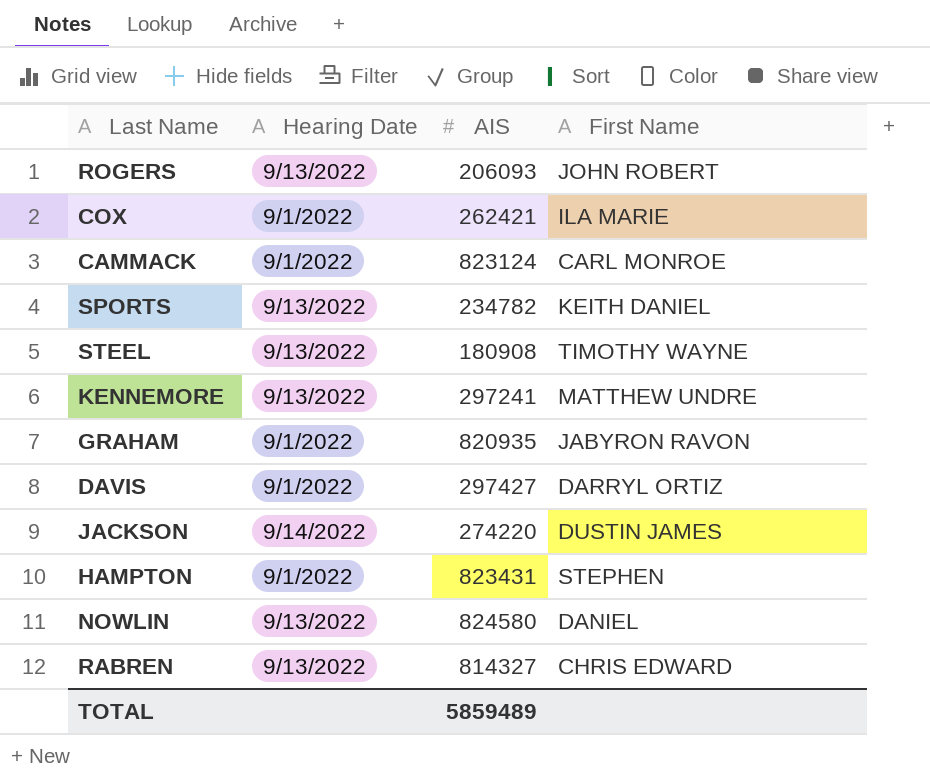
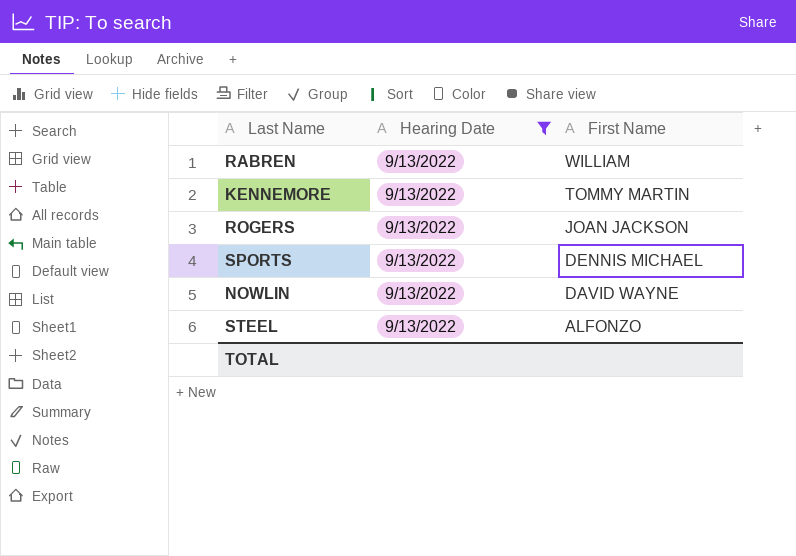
filter: none -> Hearing Date = 9/13/2022
row order: none -> First Name descending
column AIS | position: 3 -> none
RABREN | First Name: CHRIS EDWARD -> WILLIAM
KENNEMORE | First Name: MATTHEW UNDRE -> TOMMY MARTIN
ROGERS | First Name: JOHN ROBERT -> JOAN JACKSON
SPORTS | First Name: KEITH DANIEL -> DENNIS MICHAEL
NOWLIN | First Name: DANIEL -> DAVID WAYNE
STEEL | First Name: TIMOTHY WAYNE -> ALFONZO

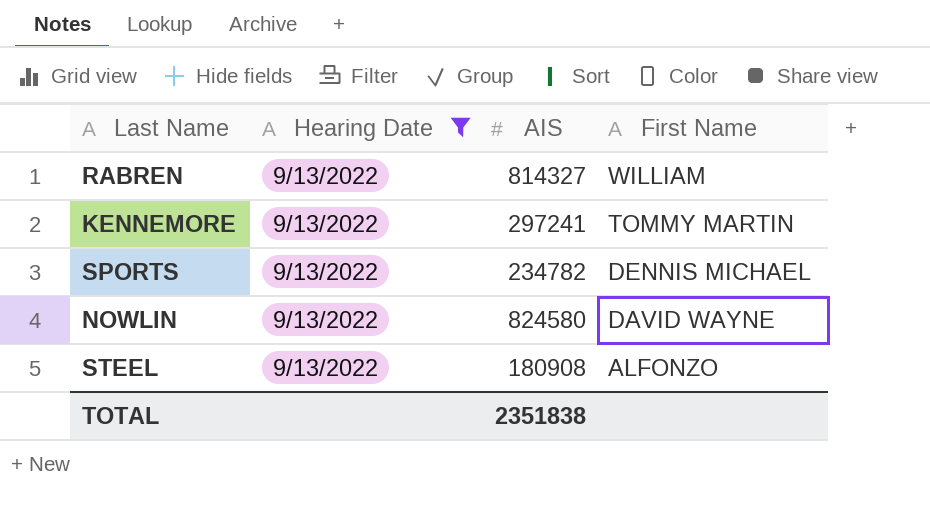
column AIS | position: none -> 3
row ROGERS: 9/13/2022 | JOAN JACKSON -> none

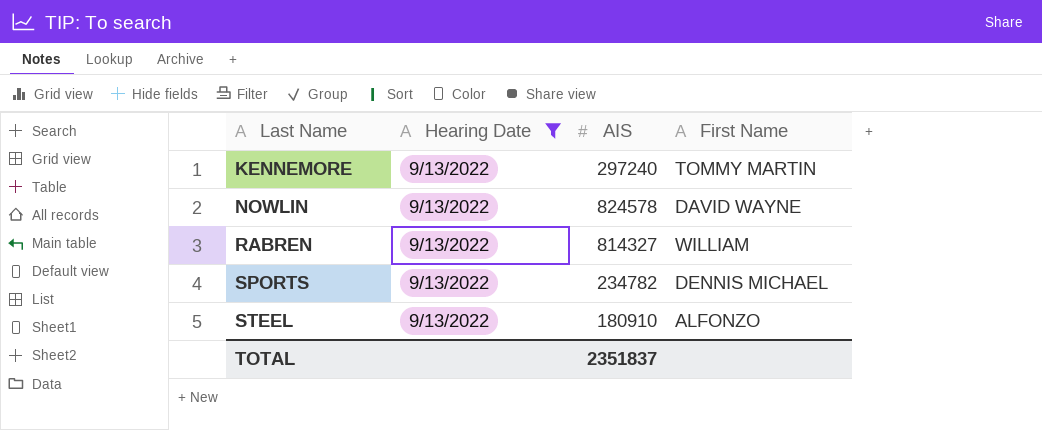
row order: First Name descending -> Last Name ascending
KENNEMORE | AIS: 297241 -> 297240
NOWLIN | AIS: 824580 -> 824578
STEEL | AIS: 180908 -> 180910
TOTAL | AIS: 2351838 -> 2351837

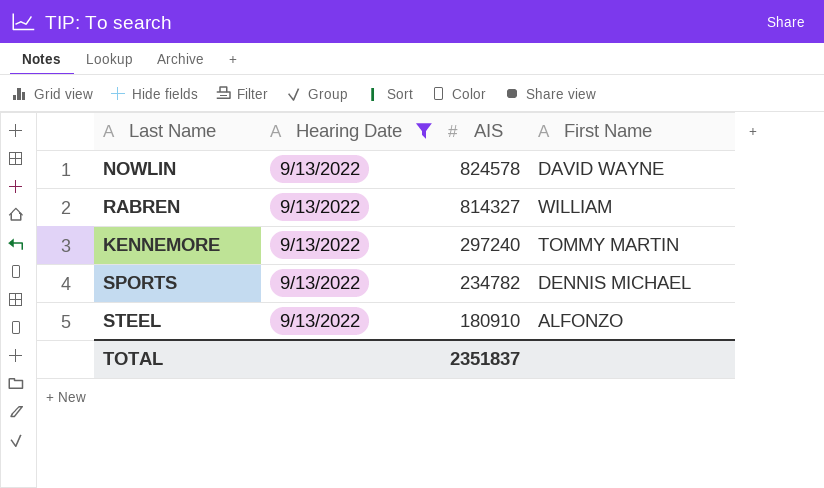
row order: Last Name ascending -> AIS descending

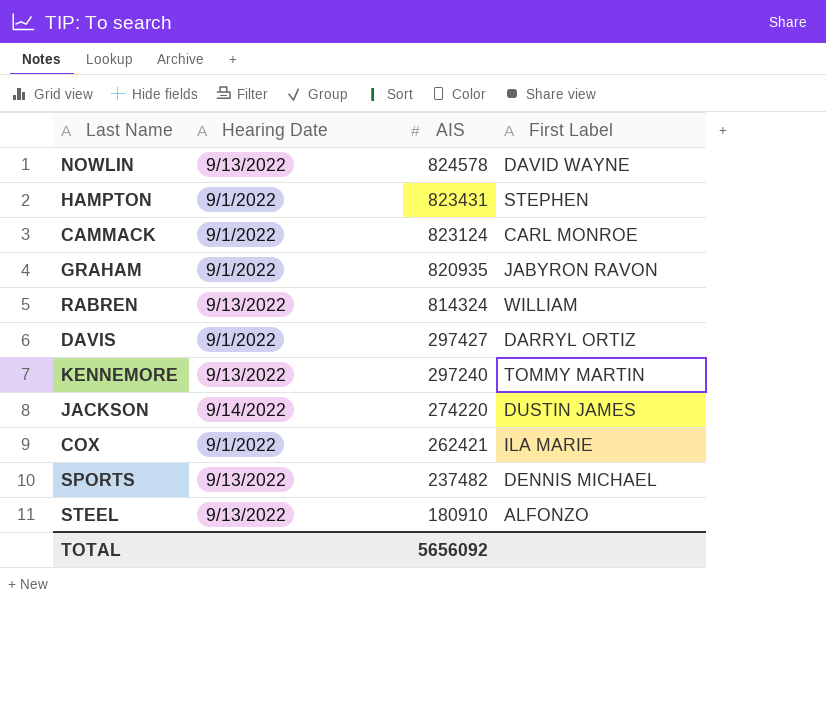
filter: Hearing Date = 9/13/2022 -> none
column name: First Name -> First Label
RABREN | AIS: 814327 -> 814324
SPORTS | AIS: 234782 -> 237482
TOTAL | AIS: 2351837 -> 5656092

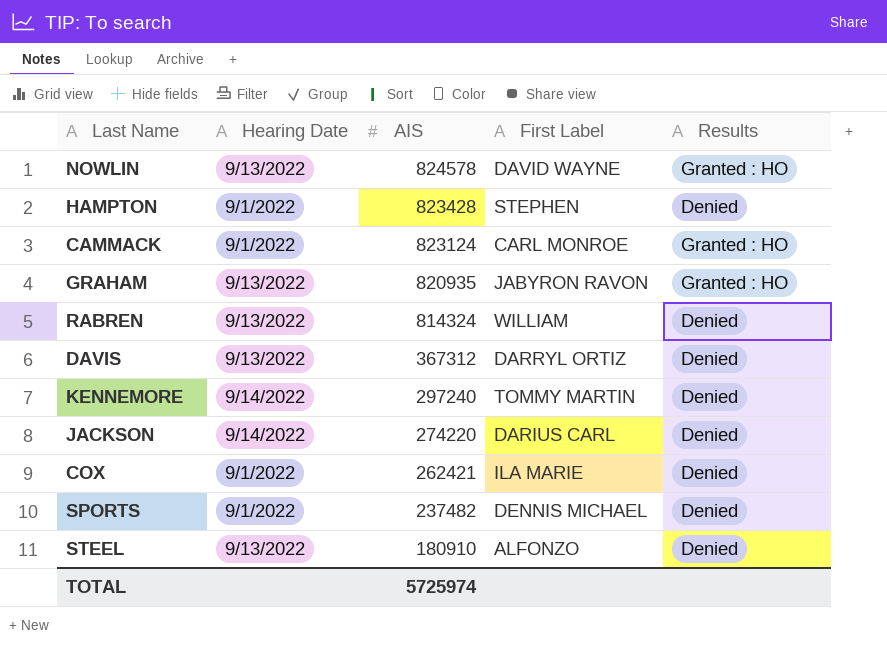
column Results | position: none -> 5
HAMPTON | AIS: 823431 -> 823428
GRAHAM | Hearing Date: 9/1/2022 -> 9/13/2022
DAVIS | Hearing Date: 9/1/2022 -> 9/13/2022
DAVIS | AIS: 297427 -> 367312
KENNEMORE | Hearing Date: 9/13/2022 -> 9/14/2022
JACKSON | First Label: DUSTIN JAMES -> DARIUS CARL
SPORTS | Hearing Date: 9/13/2022 -> 9/1/2022
TOTAL | AIS: 5656092 -> 5725974

